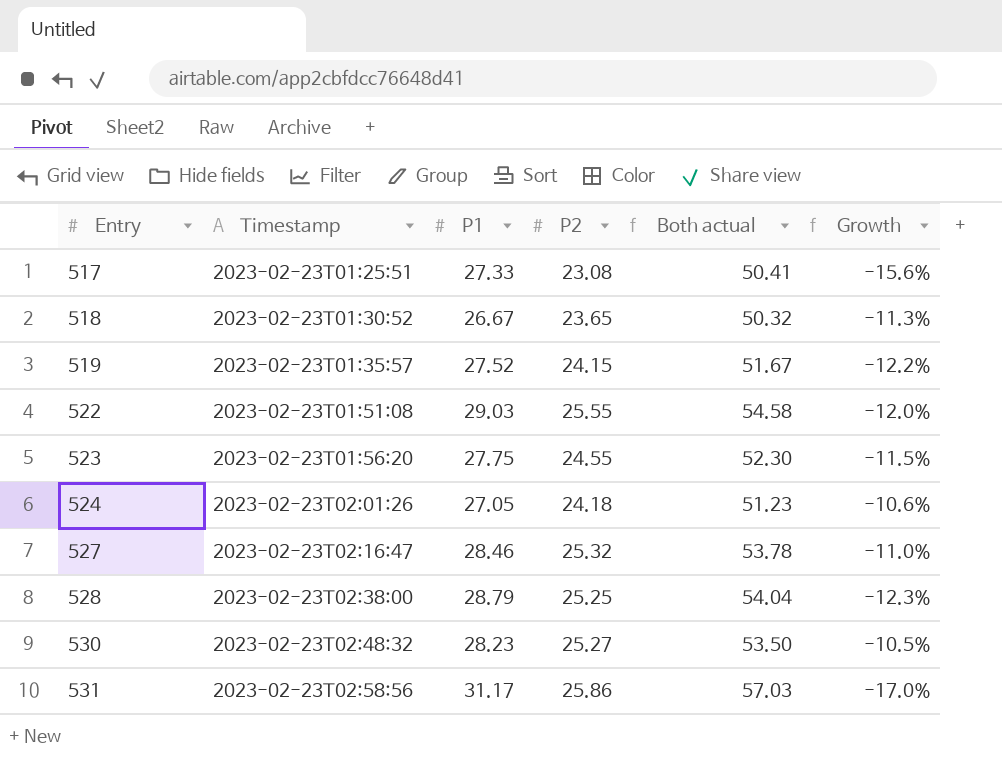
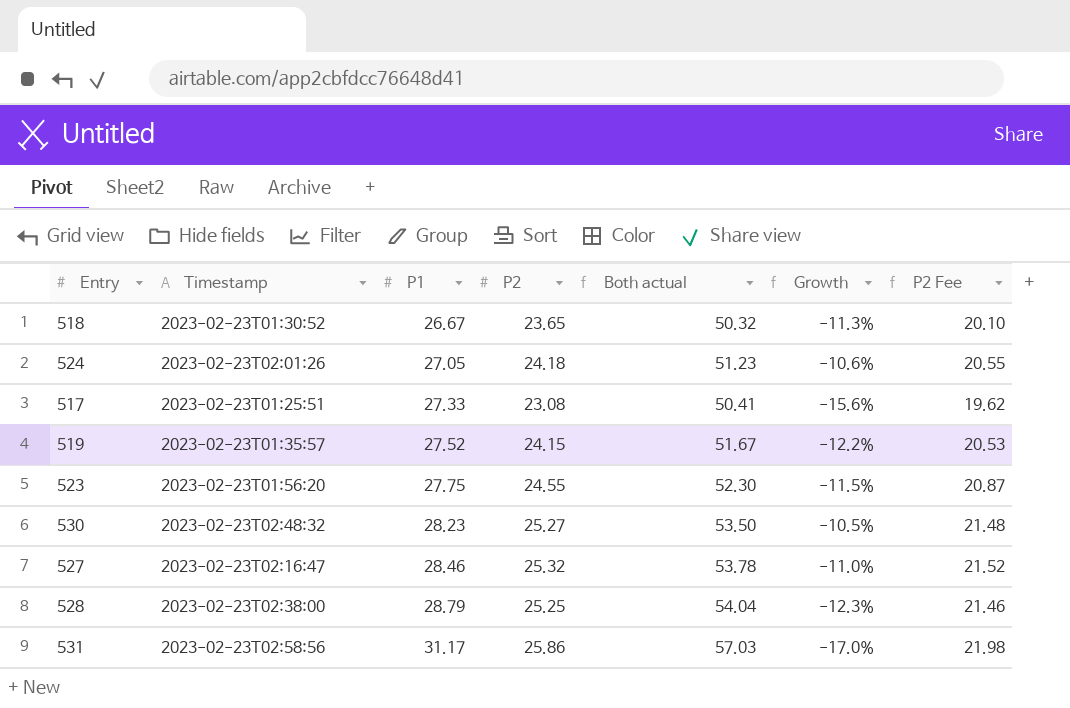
row order: Entry ascending -> P1 ascending
column P2 Fee | formula: none -> [P2] * 0.85
row 522: 2023-02-23T01:51:08 | 29.03 | 25.55 | 54.58 | -12.0% -> none

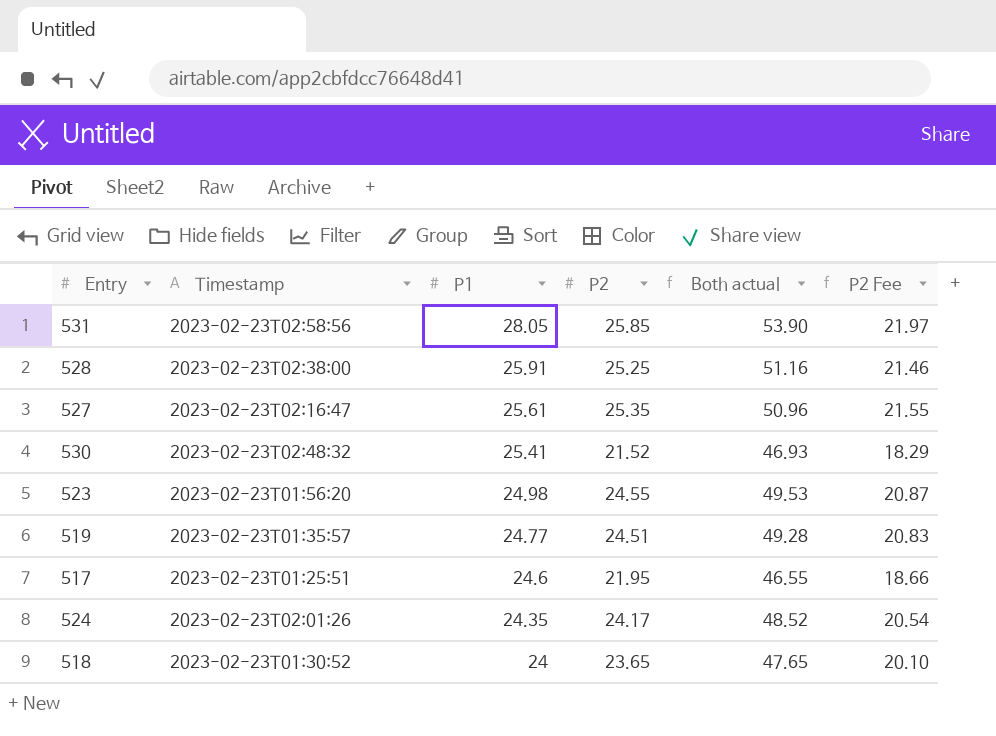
row order: P1 ascending -> P1 descending
column Growth | formula: ([P2] - [P1]) / [P1] -> none
531 | P1: 31.17 -> 28.05
531 | P2: 25.86 -> 25.85
531 | Both actual: 57.03 -> 53.90
531 | P2 Fee: 21.98 -> 21.97
528 | P1: 28.79 -> 25.91
528 | Both actual: 54.04 -> 51.16
527 | P1: 28.46 -> 25.61
527 | P2: 25.32 -> 25.35
527 | Both actual: 53.78 -> 50.96
527 | P2 Fee: 21.52 -> 21.55
530 | P1: 28.23 -> 25.41
530 | P2: 25.27 -> 21.52
530 | Both actual: 53.50 -> 46.93
530 | P2 Fee: 21.48 -> 18.29
523 | P1: 27.75 -> 24.98
523 | Both actual: 52.30 -> 49.53
519 | P1: 27.52 -> 24.77
519 | P2: 24.15 -> 24.51
519 | Both actual: 51.67 -> 49.28
519 | P2 Fee: 20.53 -> 20.83
517 | P1: 27.33 -> 24.6
517 | P2: 23.08 -> 21.95
517 | Both actual: 50.41 -> 46.55
517 | P2 Fee: 19.62 -> 18.66
524 | P1: 27.05 -> 24.35
524 | P2: 24.18 -> 24.17
524 | Both actual: 51.23 -> 48.52
524 | P2 Fee: 20.55 -> 20.54
518 | P1: 26.67 -> 24
518 | Both actual: 50.32 -> 47.65

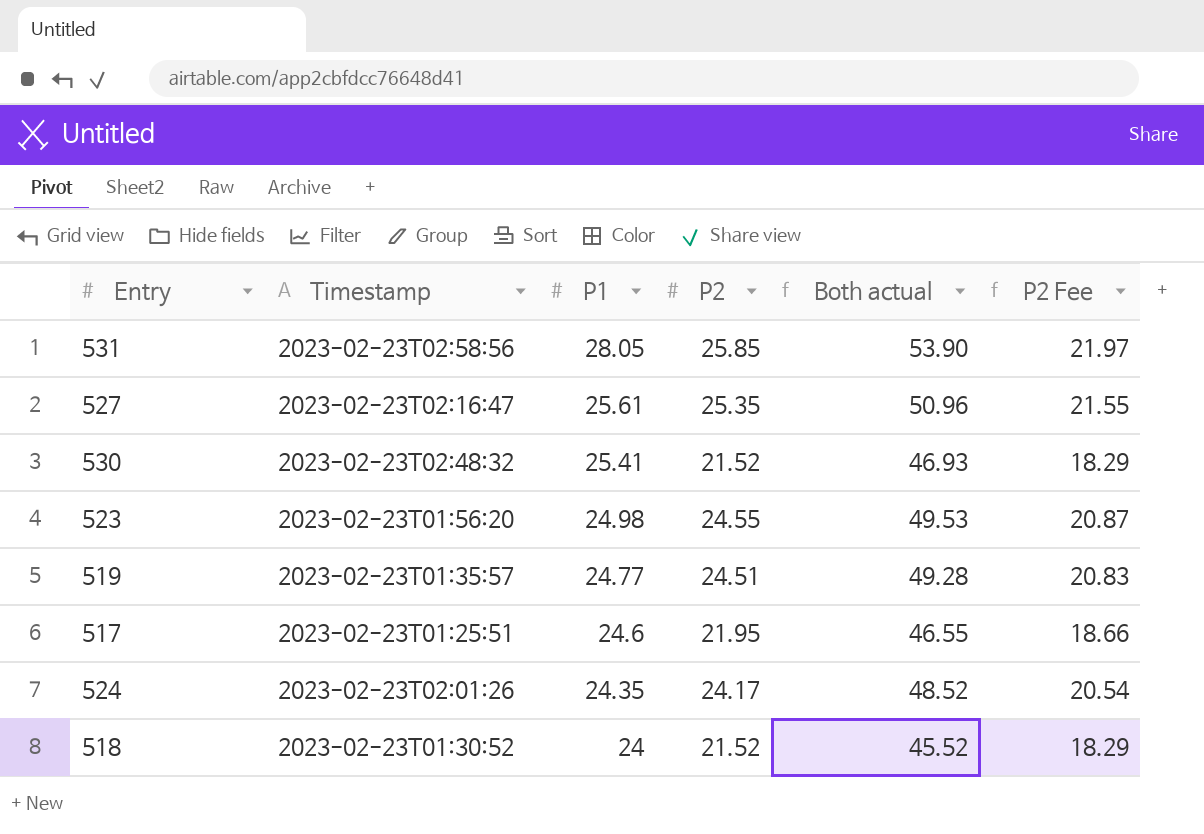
row 528: 2023-02-23T02:38:00 | 25.91 | 25.25 | 51.16 | 21.46 -> none
518 | P2: 23.65 -> 21.52
518 | Both actual: 47.65 -> 45.52
518 | P2 Fee: 20.10 -> 18.29

